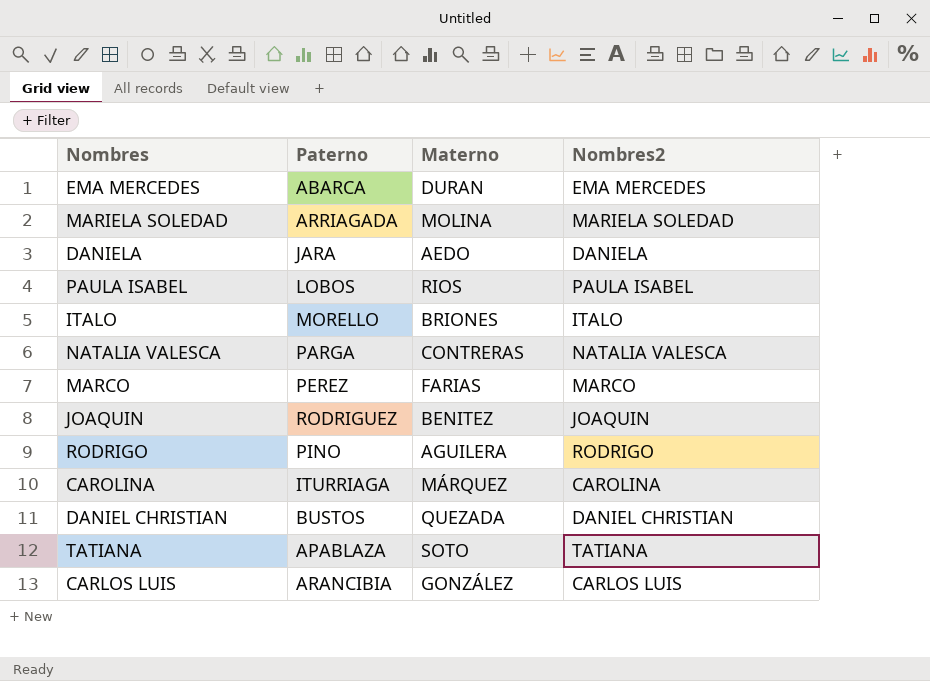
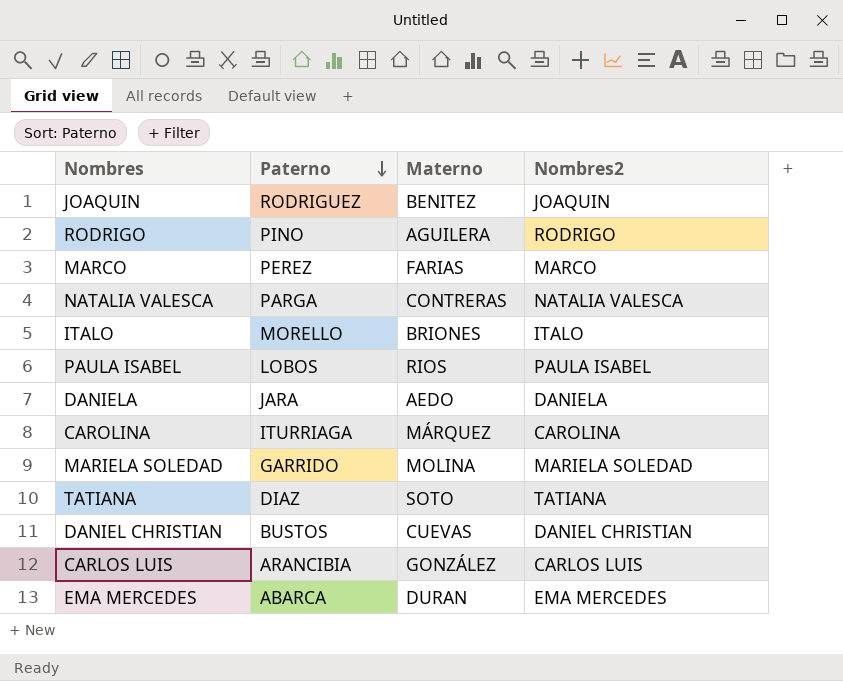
row order: none -> Paterno descending
MARIELA SOLEDAD | Paterno: ARRIAGADA -> GARRIDO
TATIANA | Paterno: APABLAZA -> DIAZ
DANIEL CHRISTIAN | Materno: QUEZADA -> CUEVAS

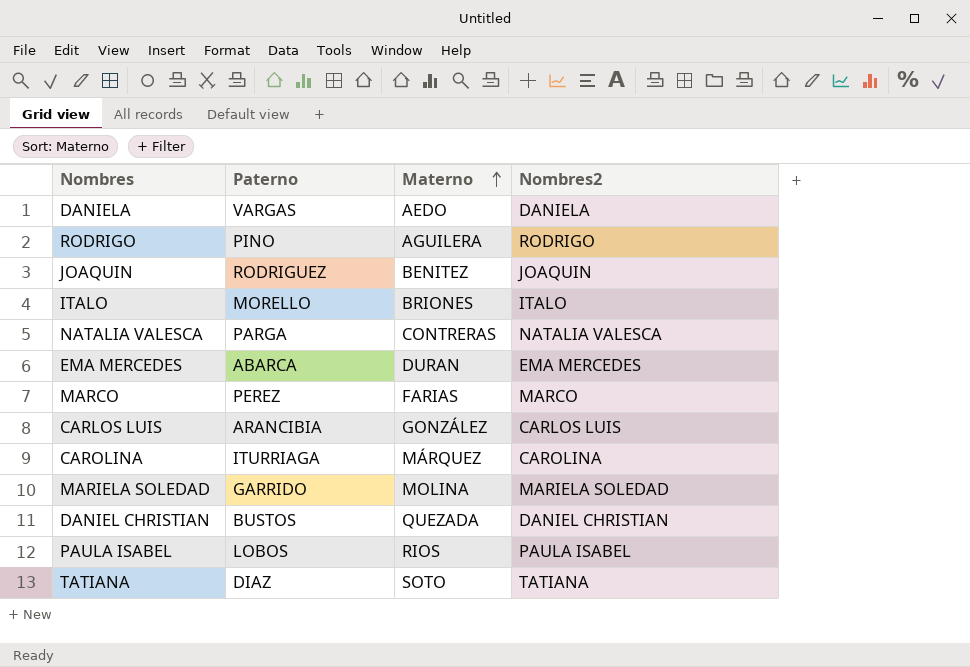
row order: Paterno descending -> Materno ascending
DANIELA | Paterno: JARA -> VARGAS
DANIEL CHRISTIAN | Materno: CUEVAS -> QUEZADA

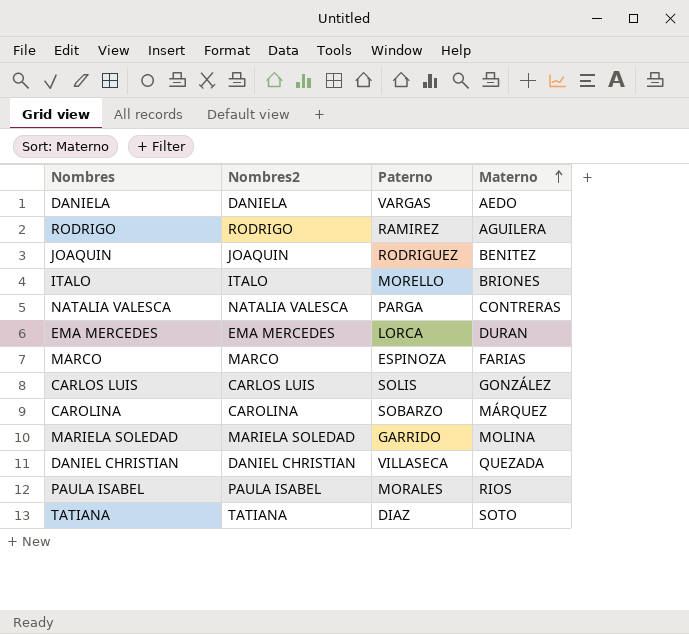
column Nombres2 | position: 4 -> 2
RODRIGO | Paterno: PINO -> RAMIREZ
EMA MERCEDES | Paterno: ABARCA -> LORCA
MARCO | Paterno: PEREZ -> ESPINOZA
CARLOS LUIS | Paterno: ARANCIBIA -> SOLIS
CAROLINA | Paterno: ITURRIAGA -> SOBARZO
DANIEL CHRISTIAN | Paterno: BUSTOS -> VILLASECA
PAULA ISABEL | Paterno: LOBOS -> MORALES

